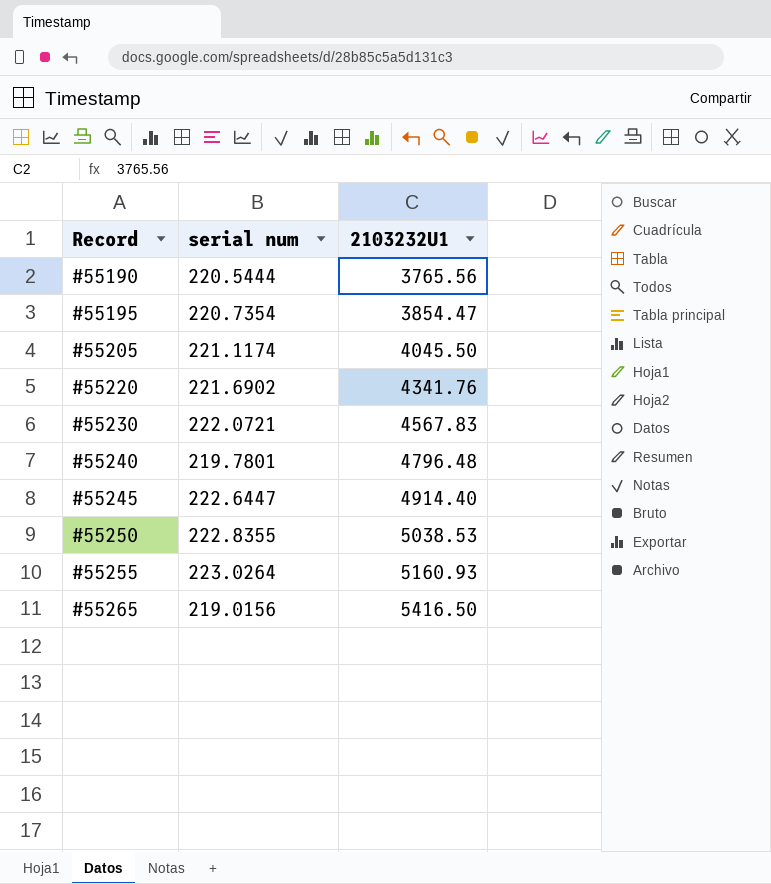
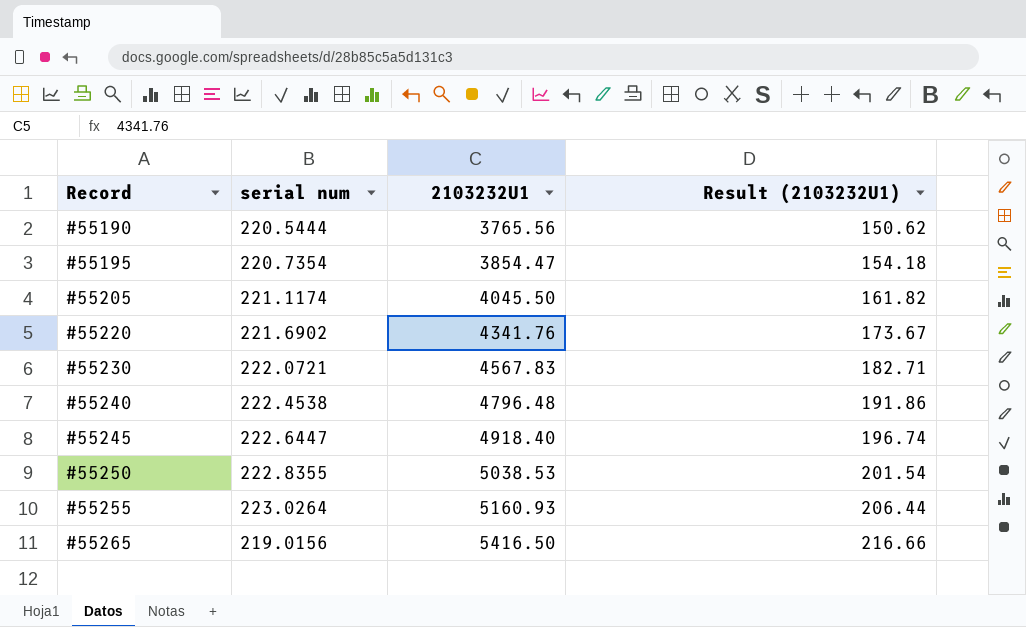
column Result (2103232U1) | formula: none -> [2103232U1] * 0.04
#55240 | serial num: 219.7801 -> 222.4538
#55245 | 2103232U1: 4914.40 -> 4918.40

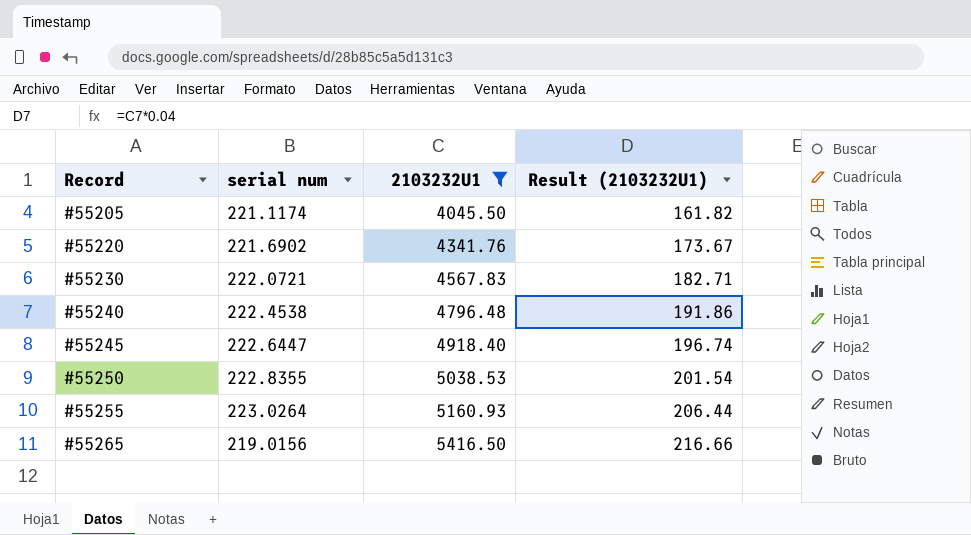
filter: none -> 2103232U1 >= 4045.50

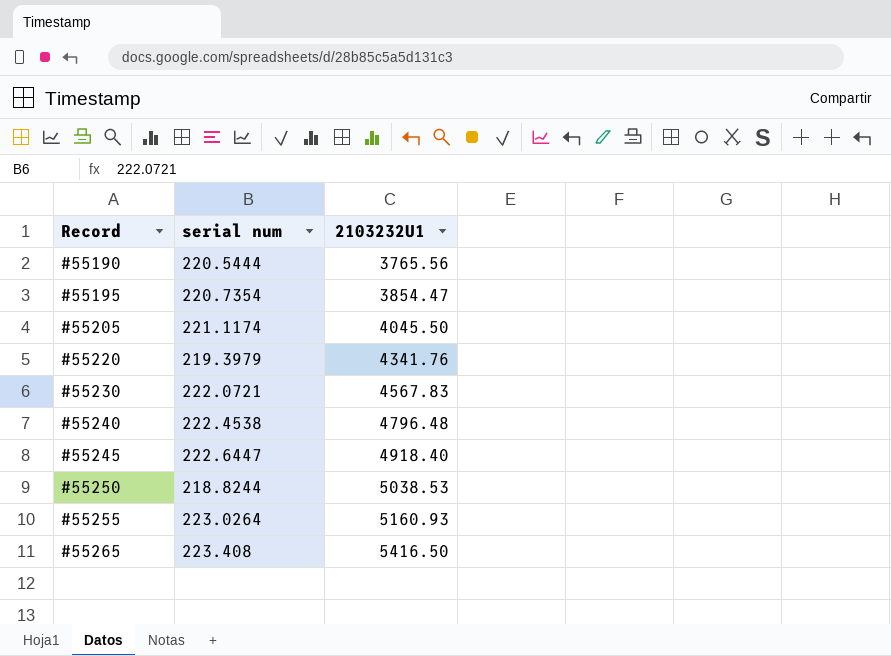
filter: 2103232U1 >= 4045.50 -> none
column Result (2103232U1) | formula: [2103232U1] * 0.04 -> none
#55220 | serial num: 221.6902 -> 219.3979
#55250 | serial num: 222.8355 -> 218.8244
#55265 | serial num: 219.0156 -> 223.408

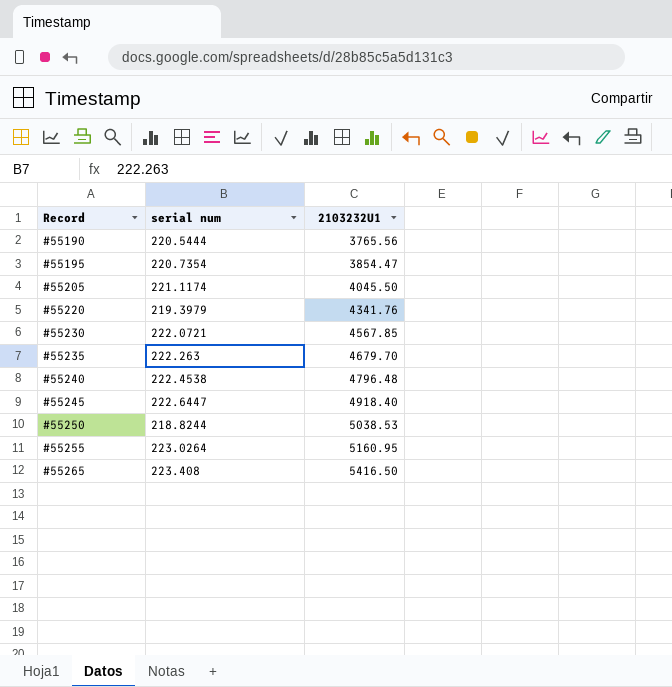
#55230 | 2103232U1: 4567.83 -> 4567.85
row #55235: none -> 222.263 | 4679.70
#55255 | 2103232U1: 5160.93 -> 5160.95

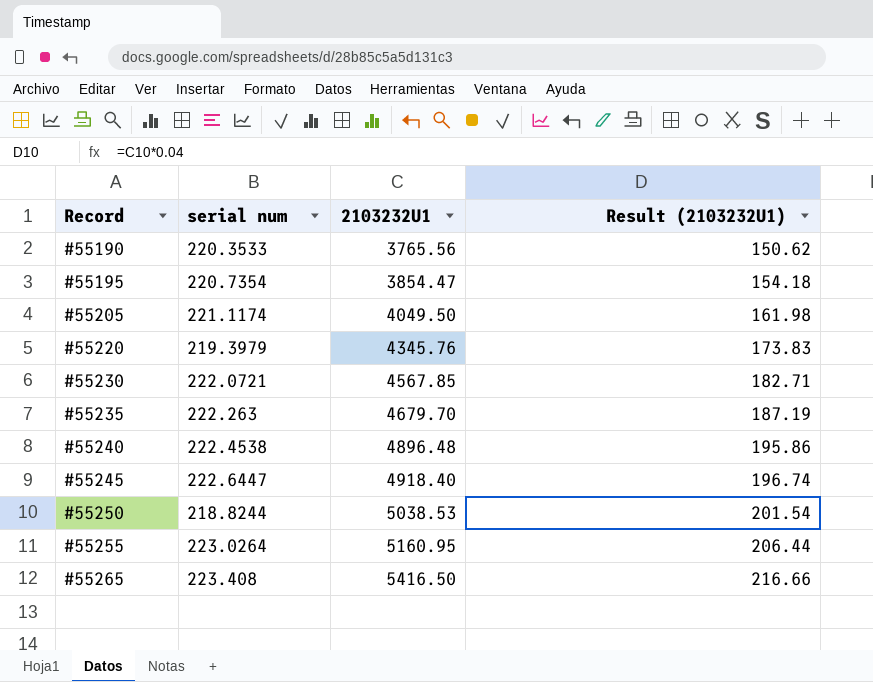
column Result (2103232U1) | formula: none -> [2103232U1] * 0.04
#55190 | serial num: 220.5444 -> 220.3533
#55205 | 2103232U1: 4045.50 -> 4049.50
#55220 | 2103232U1: 4341.76 -> 4345.76
#55240 | 2103232U1: 4796.48 -> 4896.48

